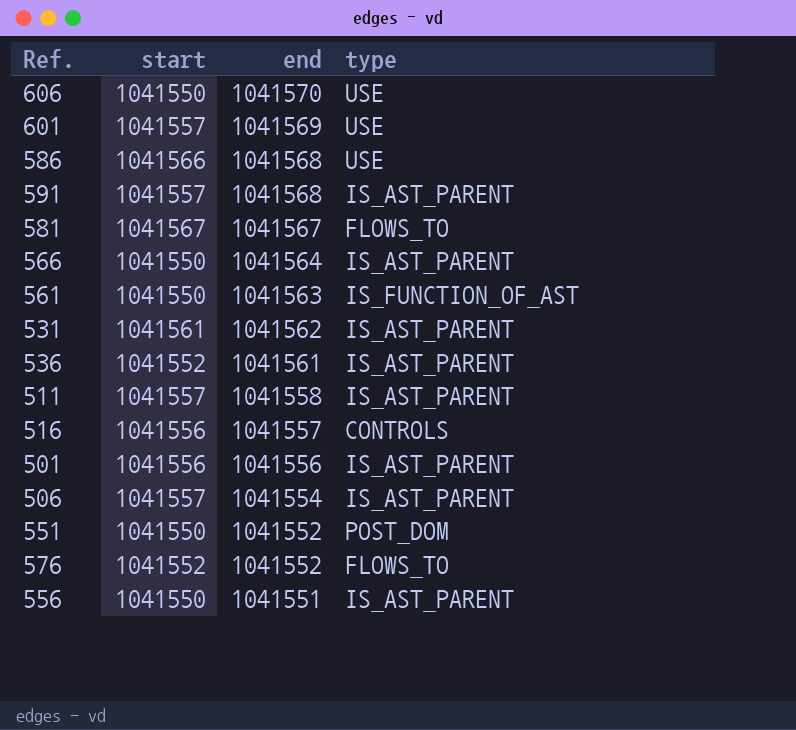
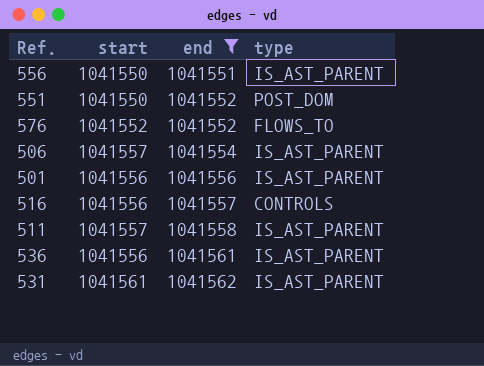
filter: none -> end <= 1041562
row order: end descending -> end ascending
536 | start: 1041552 -> 1041556

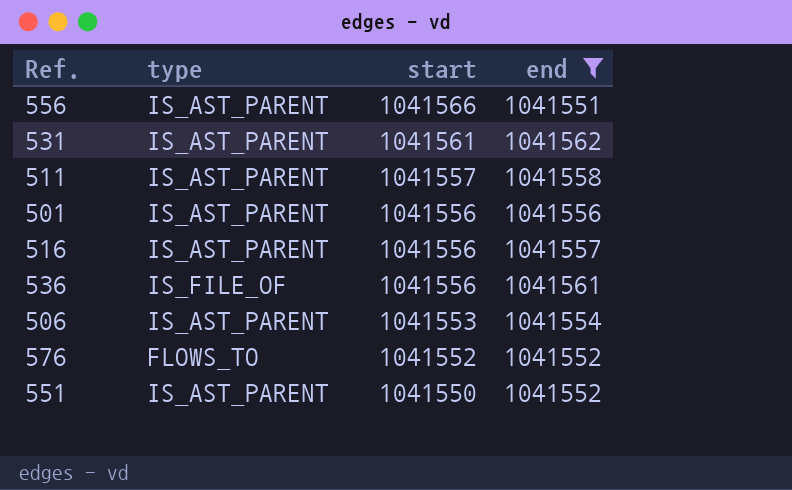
row order: end ascending -> start descending
column type | position: 4 -> 2
556 | start: 1041550 -> 1041566
516 | type: CONTROLS -> IS_AST_PARENT
536 | type: IS_AST_PARENT -> IS_FILE_OF
506 | start: 1041557 -> 1041553
551 | type: POST_DOM -> IS_AST_PARENT

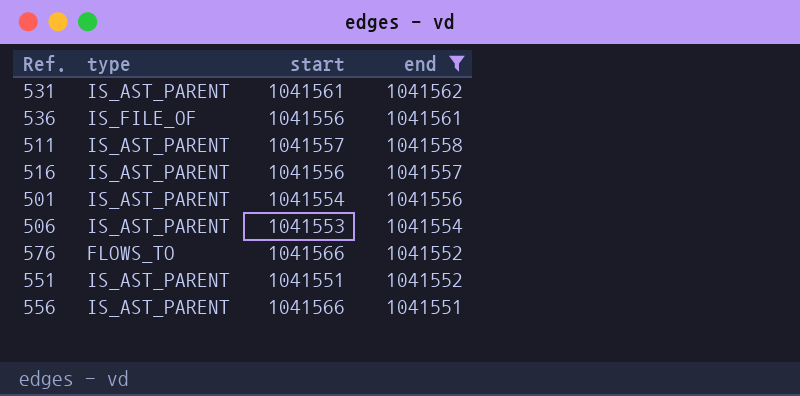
row order: start descending -> end descending
501 | start: 1041556 -> 1041554
576 | start: 1041552 -> 1041566
551 | start: 1041550 -> 1041551

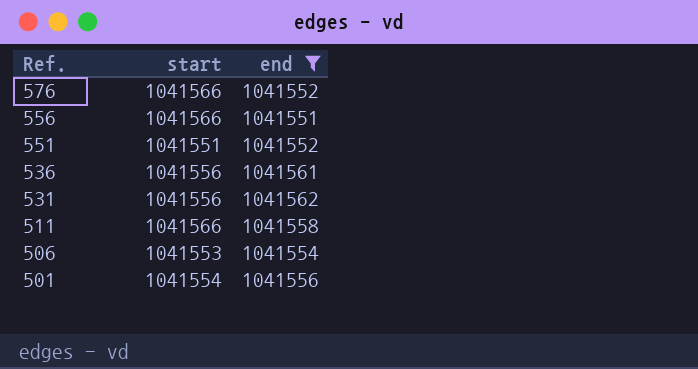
row order: end descending -> Ref. descending
column type | position: 2 -> none
row 516: IS_AST_PARENT | 1041556 | 1041557 -> none
531 | start: 1041561 -> 1041556
511 | start: 1041557 -> 1041566

